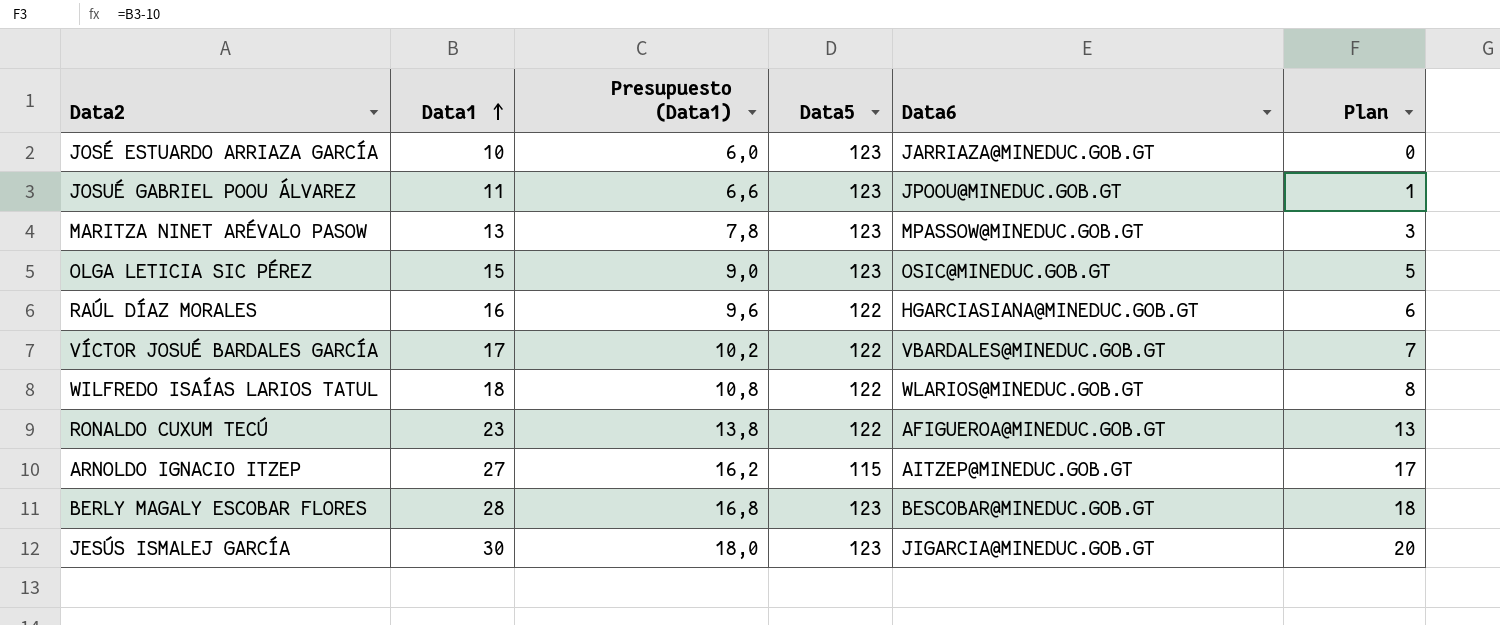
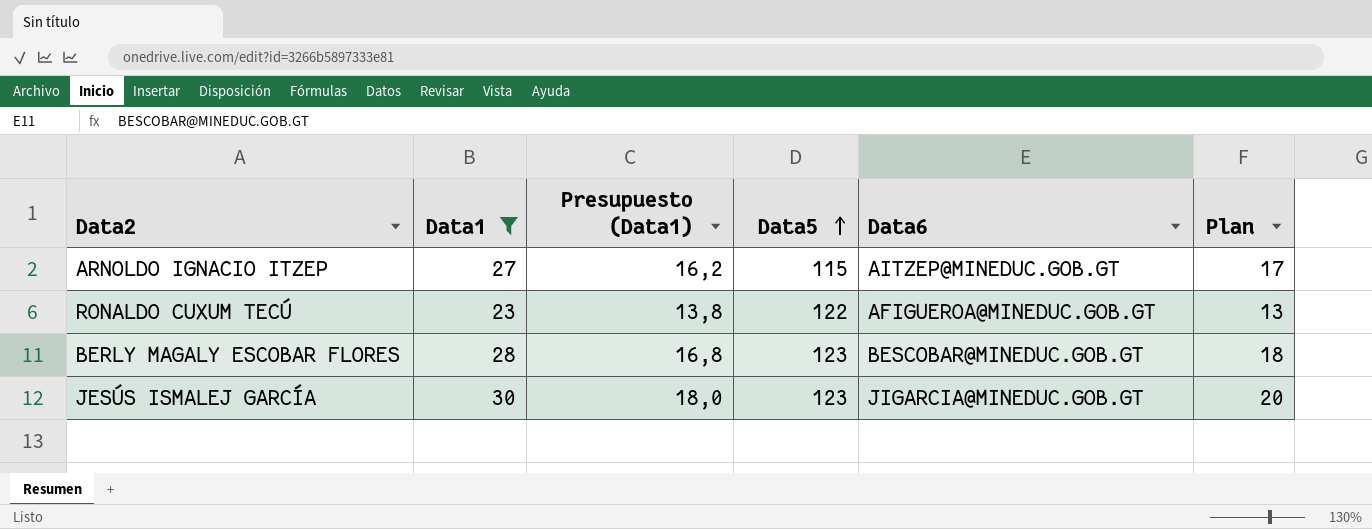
filter: none -> Data1 >= 23
row order: Data1 ascending -> Data5 ascending

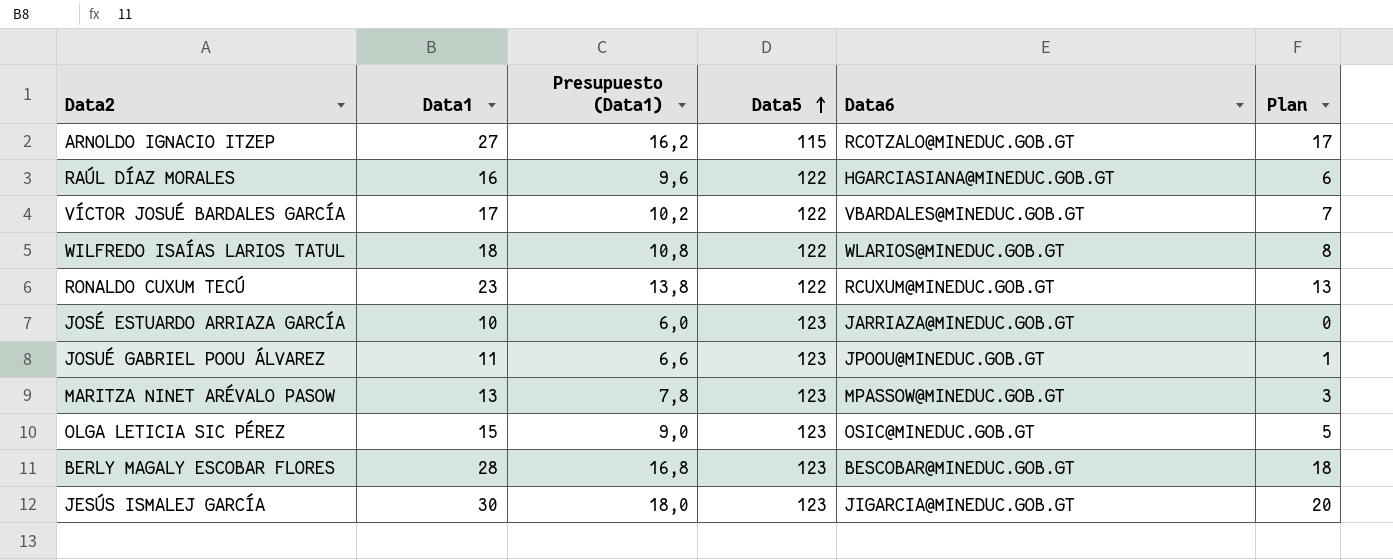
filter: Data1 >= 23 -> none
ARNOLDO IGNACIO ITZEP | Data6: AITZEP@MINEDUC.GOB.GT -> RCOTZALO@MINEDUC.GOB.GT
RONALDO CUXUM TECÚ | Data6: AFIGUEROA@MINEDUC.GOB.GT -> RCUXUM@MINEDUC.GOB.GT

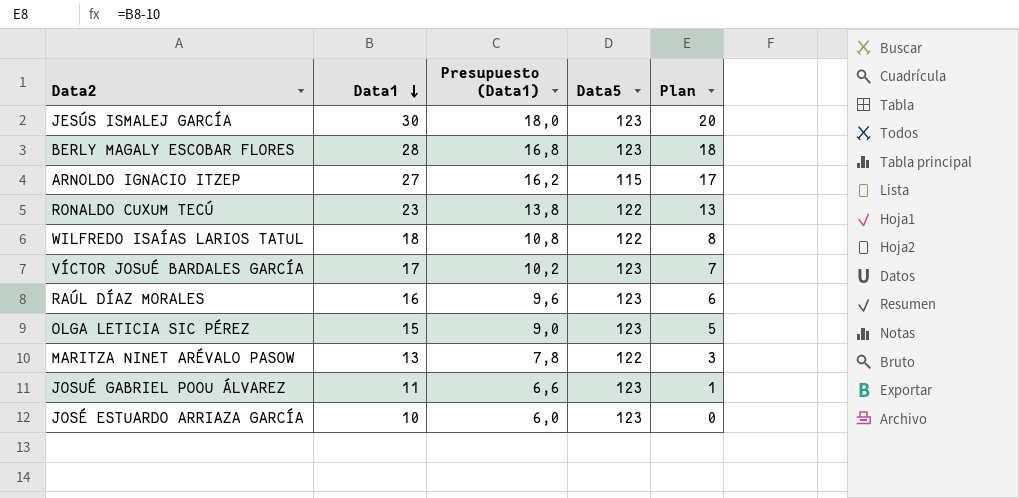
row order: Data5 ascending -> Data1 descending
column Data6 | position: 5 -> none
VÍCTOR JOSUÉ BARDALES GARCÍA | Data5: 122 -> 123
RAÚL DÍAZ MORALES | Data5: 122 -> 123
MARITZA NINET ARÉVALO PASOW | Data5: 123 -> 122

